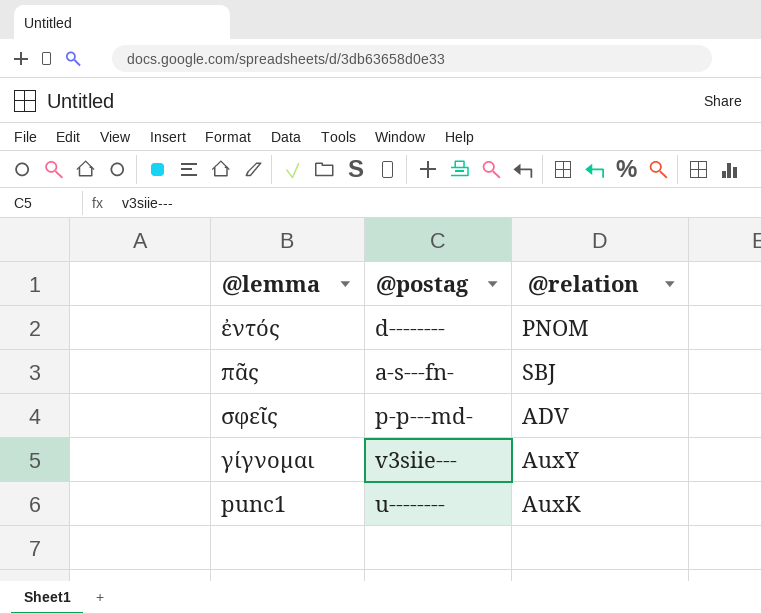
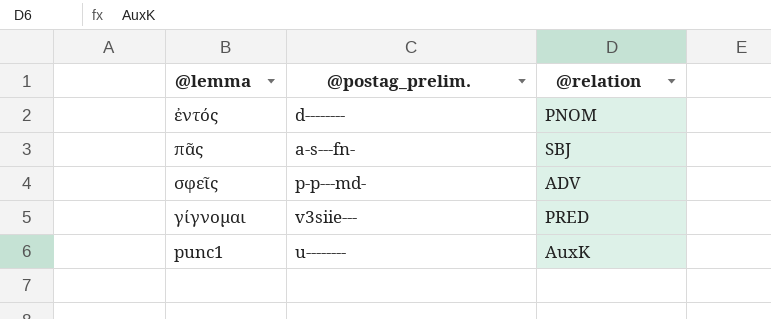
column name: @postag -> @postag_prelim.
γίγνομαι | @relation: AuxY -> PRED

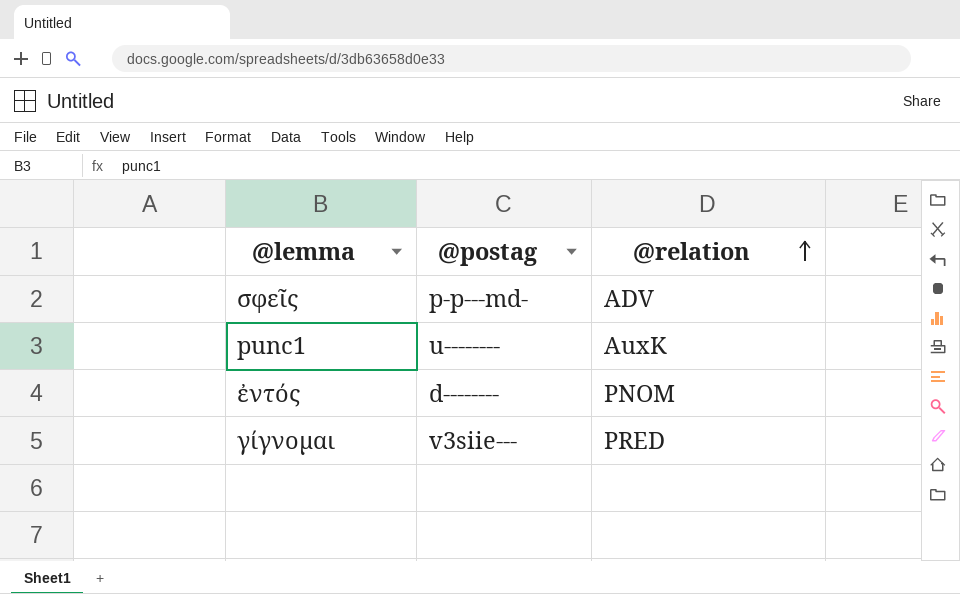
row order: none -> @relation ascending
column name: @postag_prelim. -> @postag
row πᾶς: a-s---fn- | SBJ -> none

